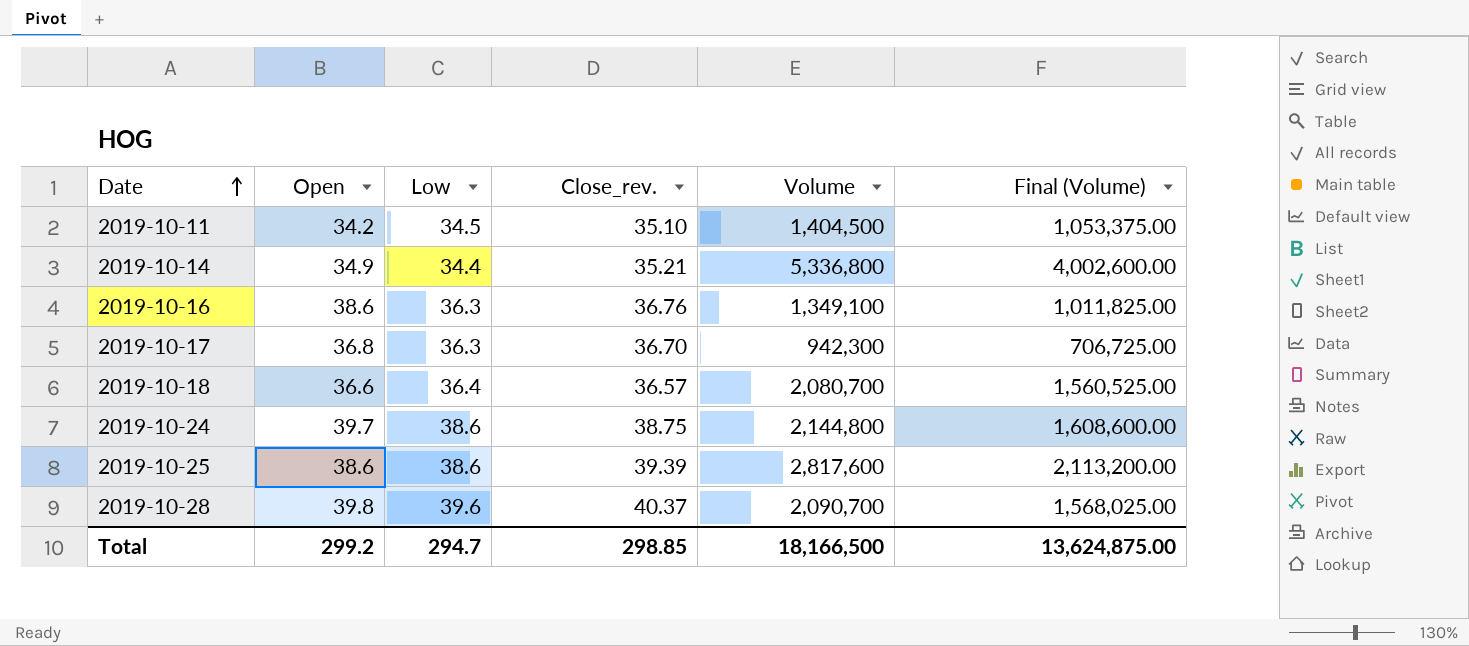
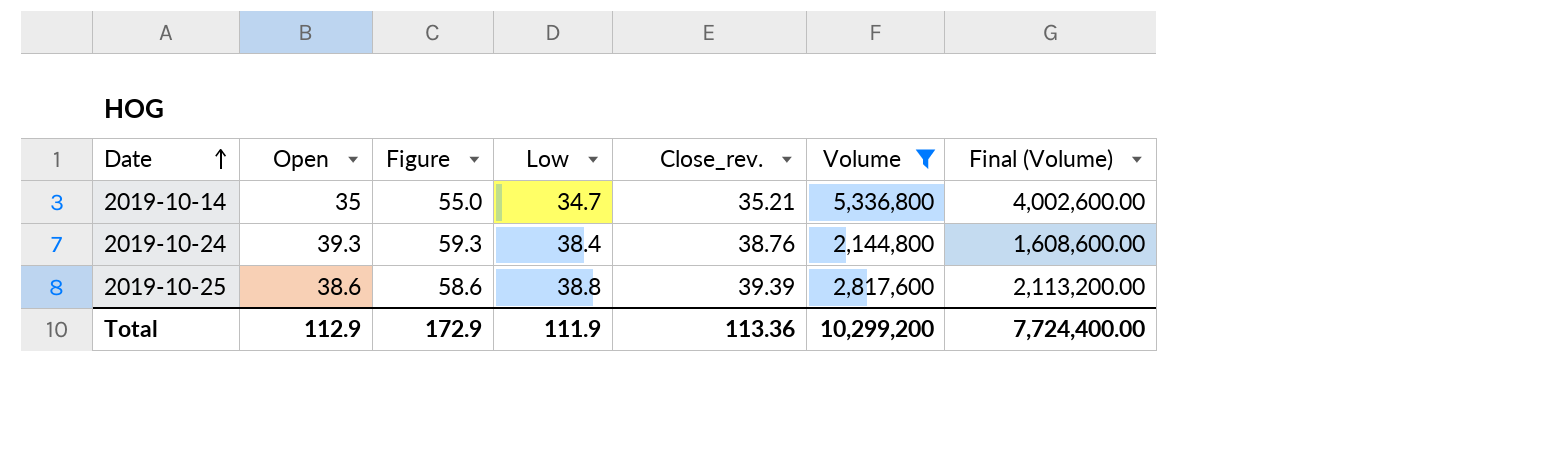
filter: none -> Volume >= 2,144,800
column Figure | formula: none -> [Open] + 20
2019-10-14 | Open: 34.9 -> 35
2019-10-14 | Low: 34.4 -> 34.7
2019-10-24 | Open: 39.7 -> 39.3
2019-10-24 | Low: 38.6 -> 38.4
2019-10-24 | Close_rev.: 38.75 -> 38.76
2019-10-25 | Low: 38.6 -> 38.8
Total | Open: 299.2 -> 112.9
Total | Low: 294.7 -> 111.9
Total | Close_rev.: 298.85 -> 113.36
Total | Volume: 18,166,500 -> 10,299,200
Total | Final (Volume): 13,624,875.00 -> 7,724,400.00

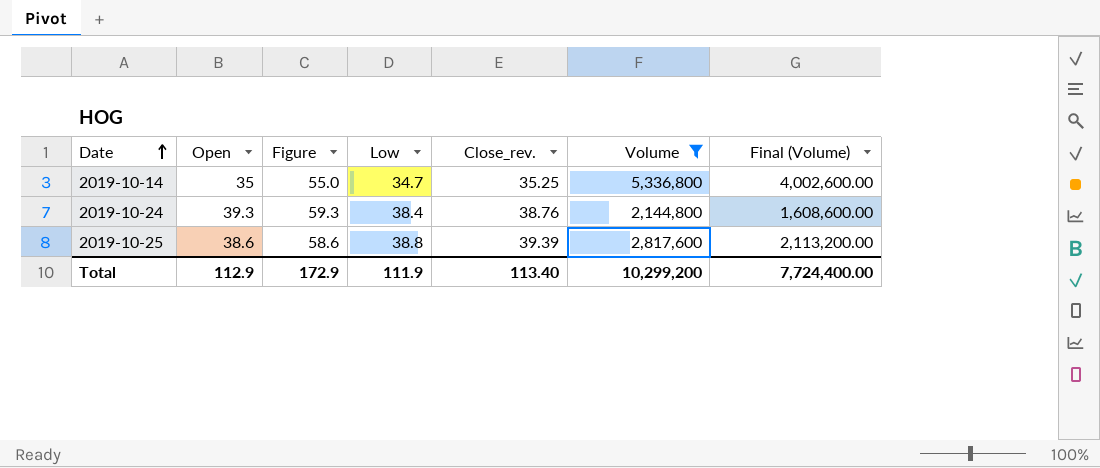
2019-10-14 | Close_rev.: 35.21 -> 35.25
Total | Close_rev.: 113.36 -> 113.40

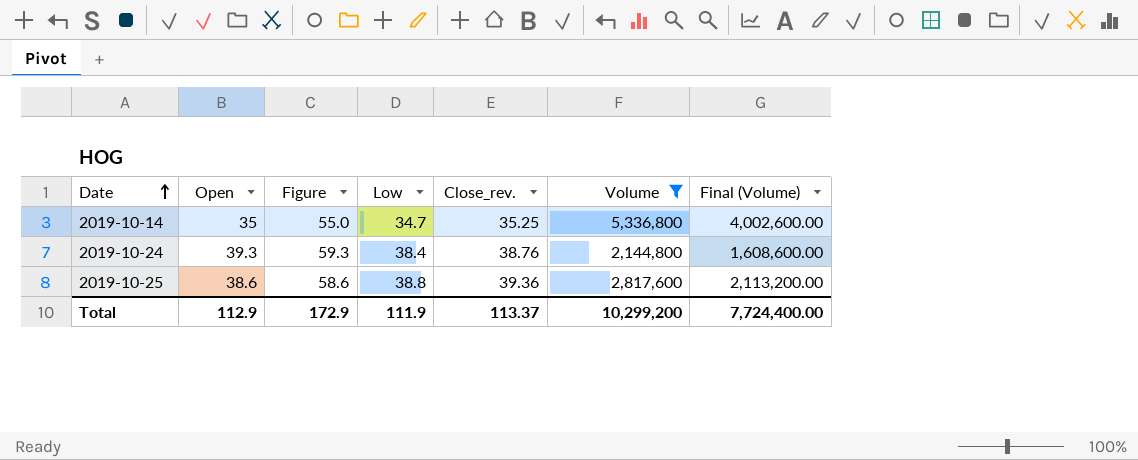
2019-10-25 | Close_rev.: 39.39 -> 39.36
Total | Close_rev.: 113.40 -> 113.37

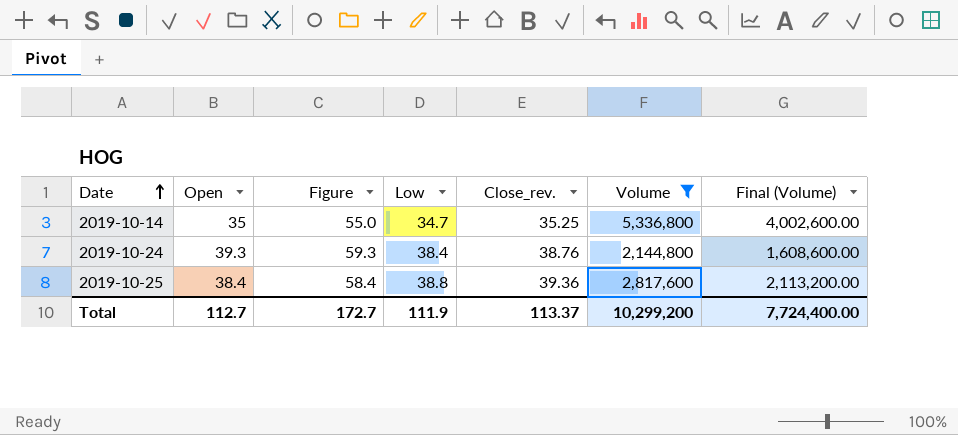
2019-10-25 | Open: 38.6 -> 38.4
2019-10-25 | Figure: 58.6 -> 58.4
Total | Open: 112.9 -> 112.7
Total | Figure: 172.9 -> 172.7

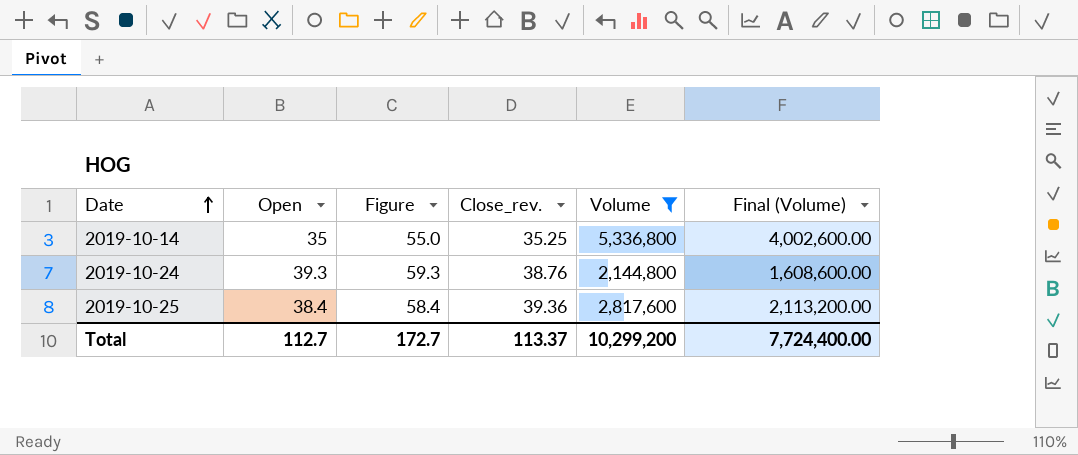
column Low | position: 4 -> none

